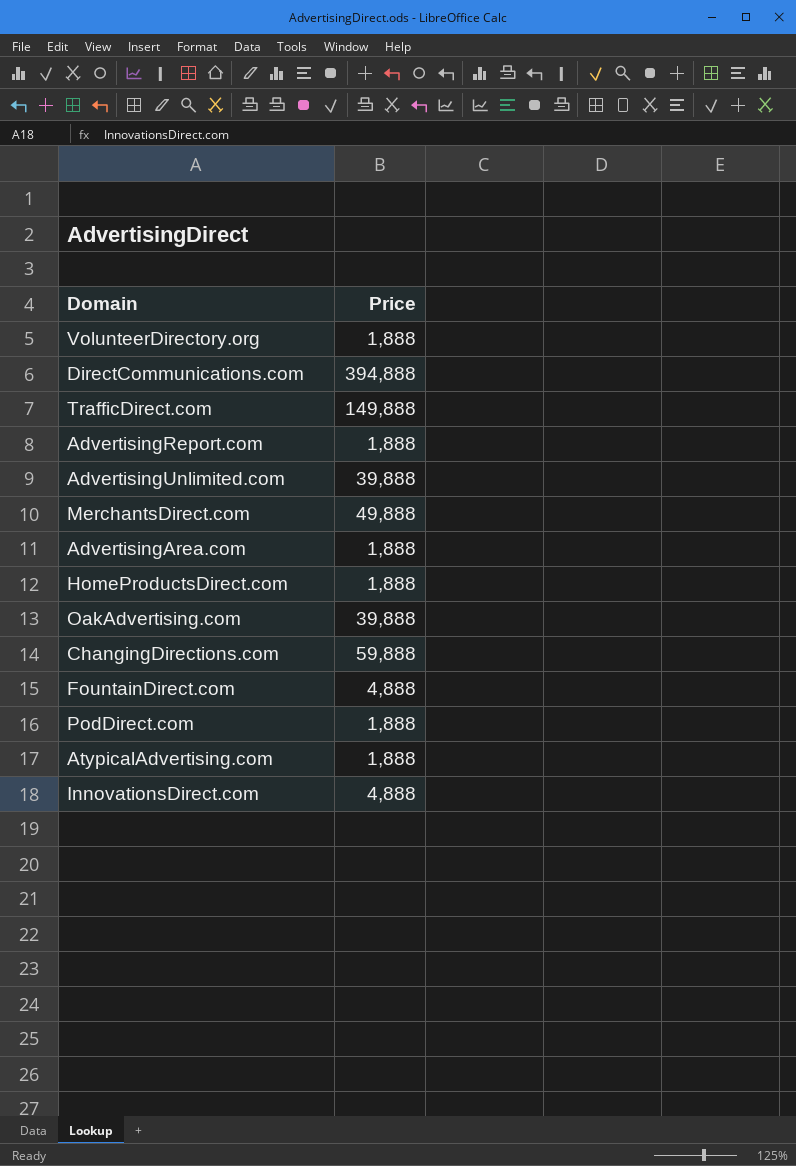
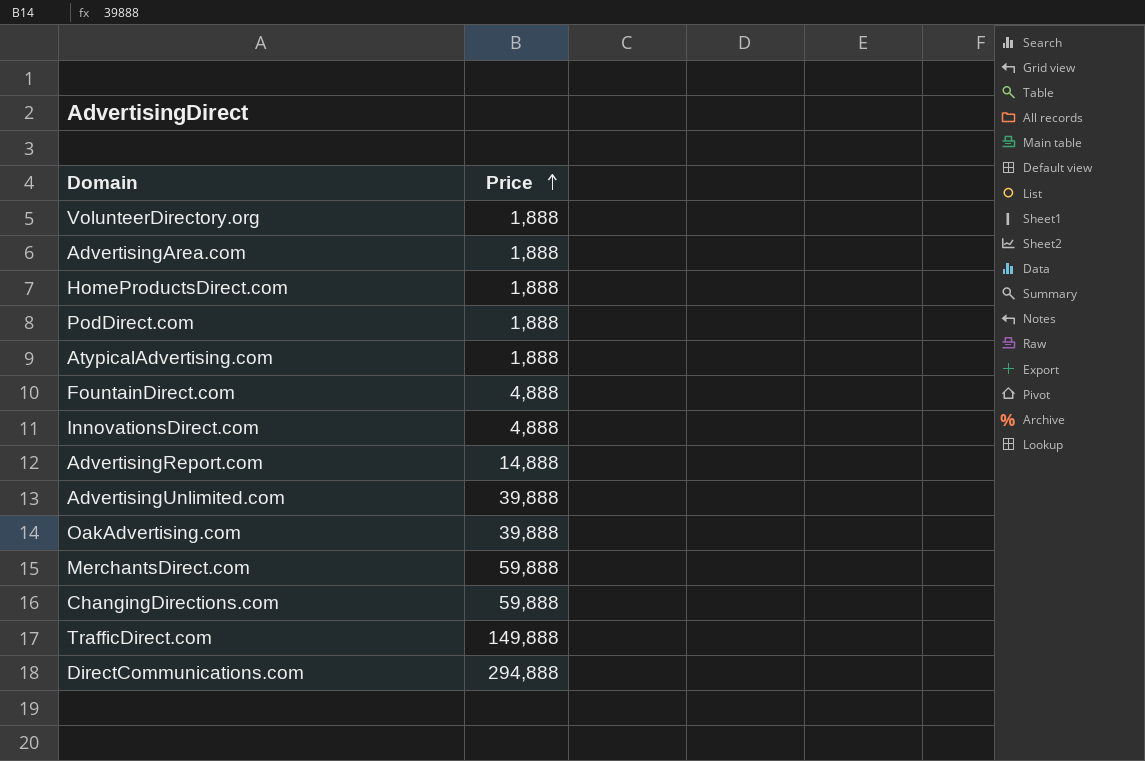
row order: none -> Price ascending
AdvertisingReport.com | Price: 1,888 -> 14,888
MerchantsDirect.com | Price: 49,888 -> 59,888
DirectCommunications.com | Price: 394,888 -> 294,888

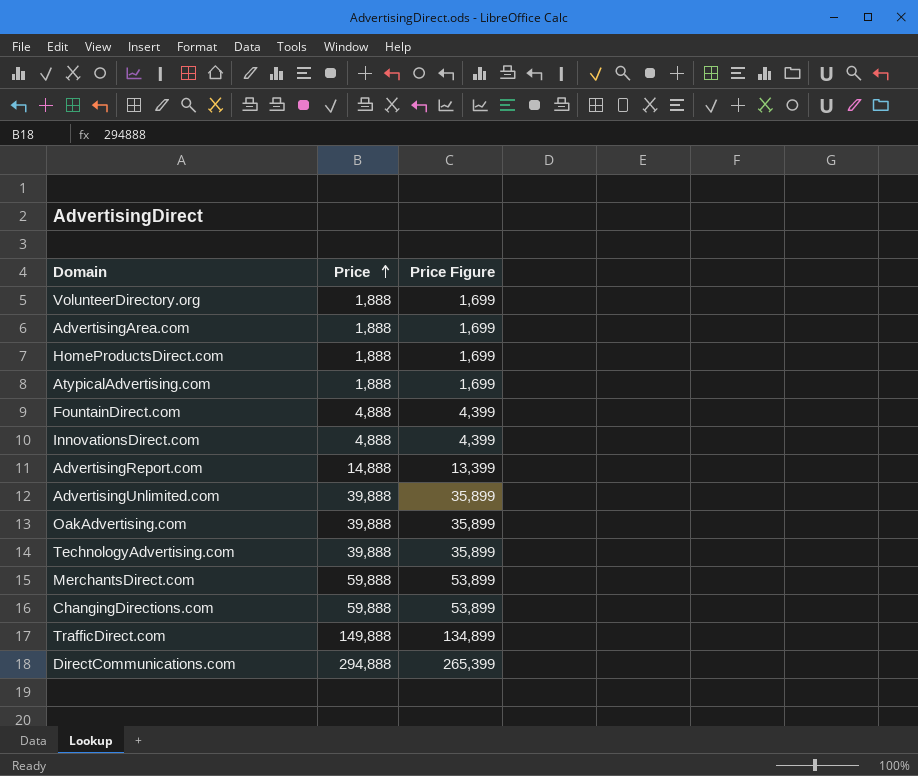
column Price Figure | formula: none -> [Price] * 0.9
row PodDirect.com: 1,888 -> none
row TechnologyAdvertising.com: none -> 39,888 | 35,899

